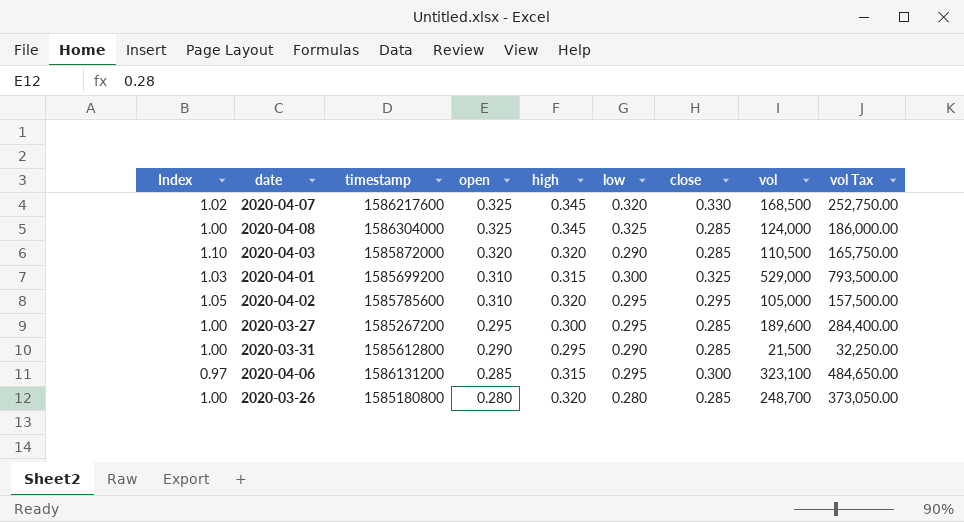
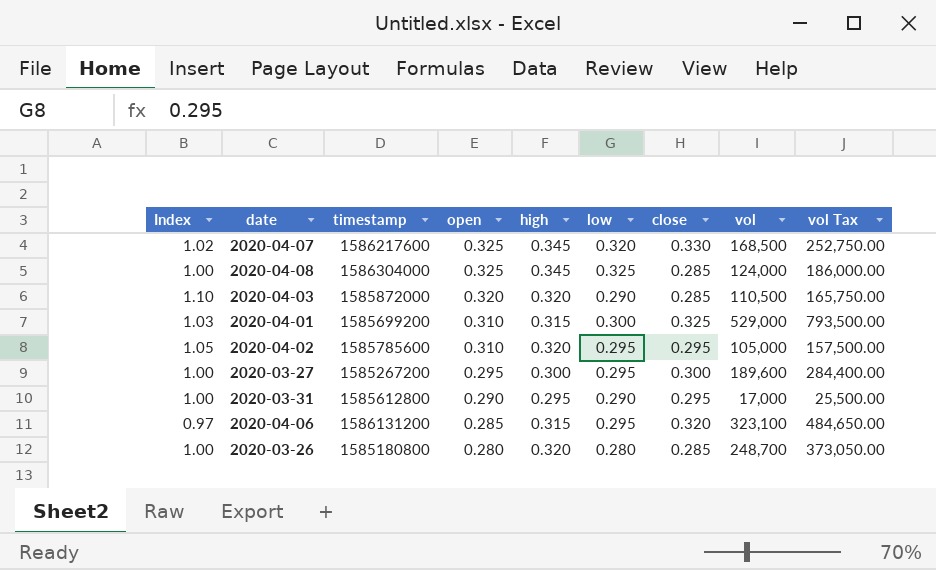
2020-03-27 | close: 0.285 -> 0.300
2020-03-31 | close: 0.285 -> 0.295
2020-03-31 | vol: 21,500 -> 17,000
2020-03-31 | vol Tax: 32,250.00 -> 25,500.00
2020-04-06 | close: 0.300 -> 0.320

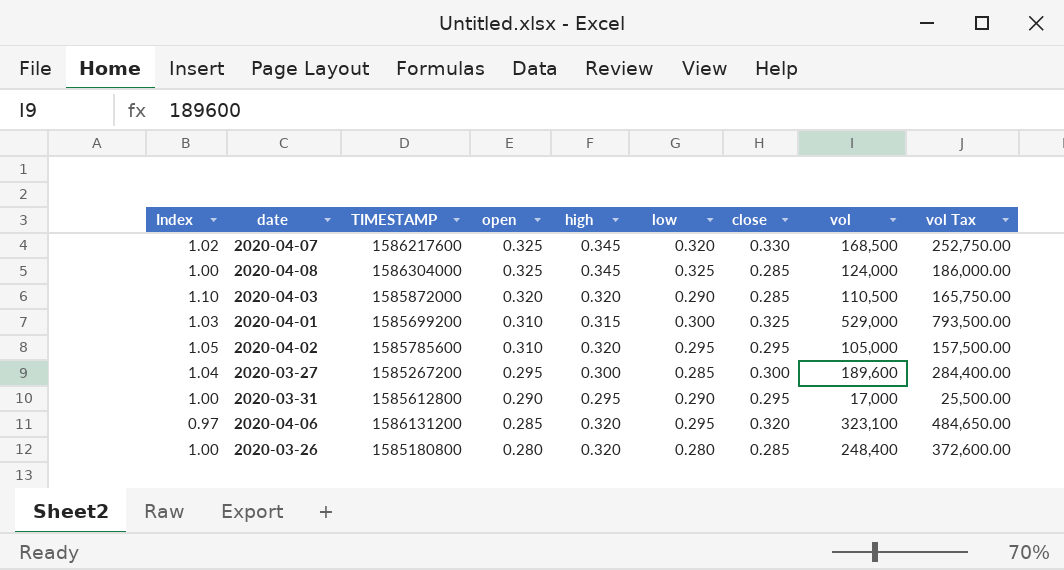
column name: timestamp -> TIMESTAMP
2020-03-27 | Index: 1.00 -> 1.04
2020-03-27 | low: 0.295 -> 0.285
2020-04-06 | high: 0.315 -> 0.320
2020-03-26 | vol: 248,700 -> 248,400
2020-03-26 | vol Tax: 373,050.00 -> 372,600.00

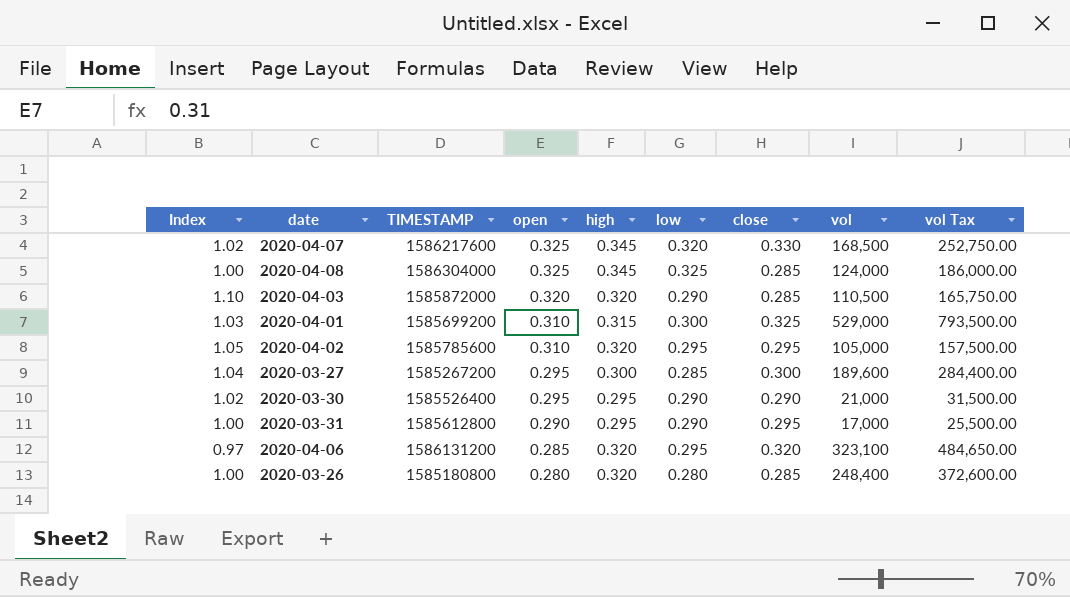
row 2020-03-30: none -> 1.02 | 1585526400 | 0.295 | 0.295 | 0.290 | 0.290 | 21,000 | 31,500.00

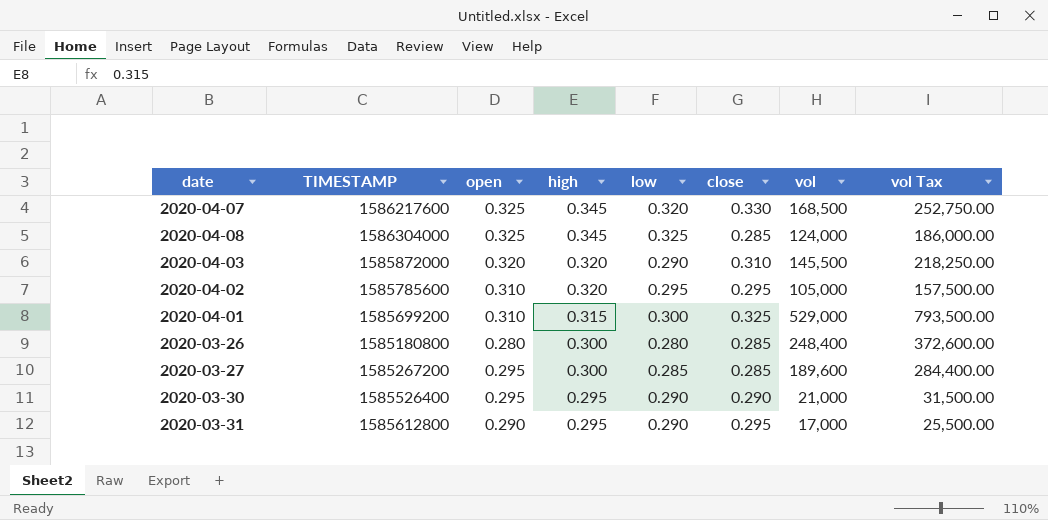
row order: open descending -> high descending
column Index | formula: [open] / [low] -> none
row 2020-04-06: 0.97 | 1586131200 | 0.285 | 0.320 | 0.295 | 0.320 | 323,100 | 484,650.00 -> none
2020-04-03 | close: 0.285 -> 0.310
2020-04-03 | vol: 110,500 -> 145,500
2020-04-03 | vol Tax: 165,750.00 -> 218,250.00
2020-03-26 | high: 0.320 -> 0.300
2020-03-27 | close: 0.300 -> 0.285

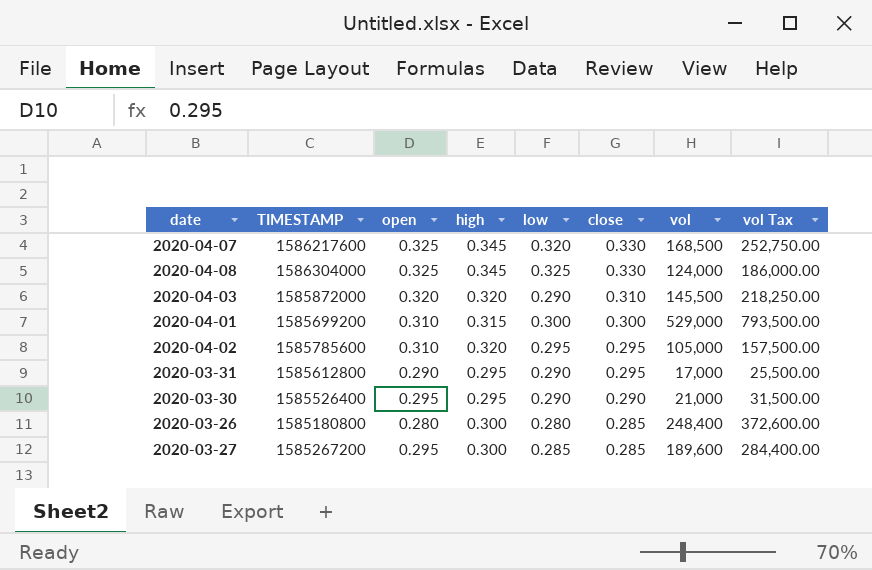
row order: high descending -> close descending
2020-04-08 | close: 0.285 -> 0.330
2020-04-01 | close: 0.325 -> 0.300

